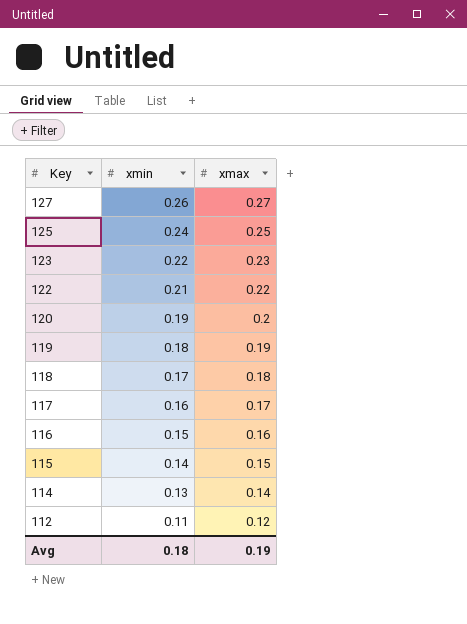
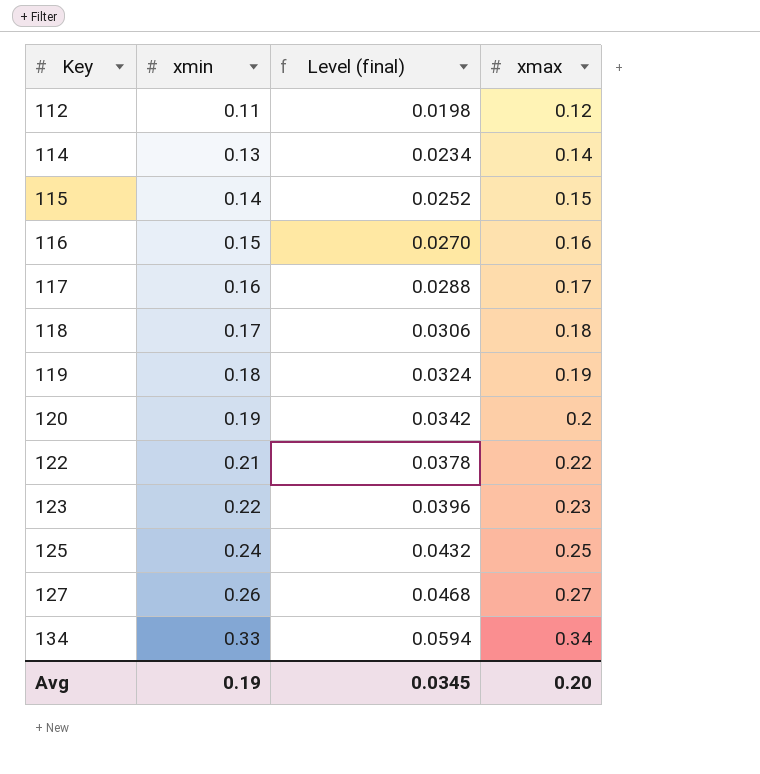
row order: Key descending -> Key ascending
column Level (final) | formula: none -> [xmin] * 0.18
row 134: none -> 0.33 | 0.0594 | 0.34
Avg | xmin: 0.18 -> 0.19
Avg | xmax: 0.19 -> 0.20

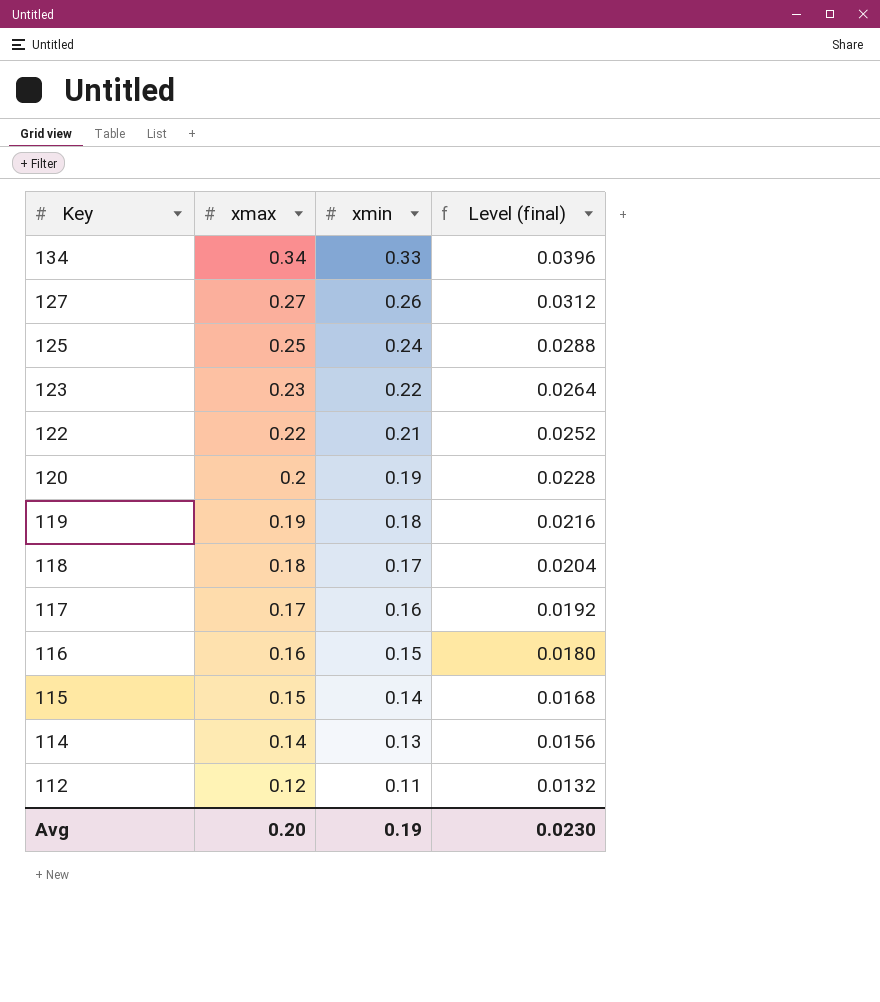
row order: Key ascending -> Key descending
column xmax | position: 4 -> 2
column Level (final) | formula: [xmin] * 0.18 -> [xmin] * 0.12
Avg | Level (final): 0.0345 -> 0.0230

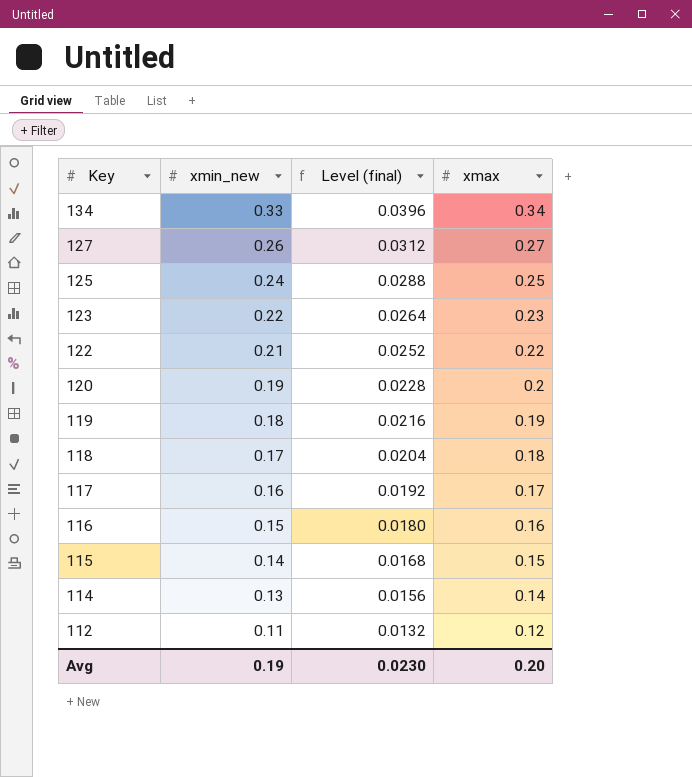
column name: xmin -> xmin_new
column xmax | position: 2 -> 4

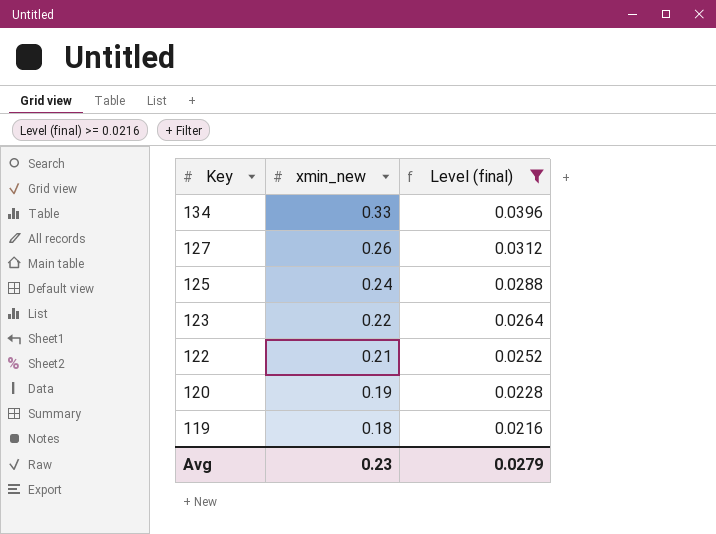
filter: none -> Level (final) >= 0.0216
column xmax | position: 4 -> none
Avg | xmin_new: 0.19 -> 0.23
Avg | Level (final): 0.0230 -> 0.0279

